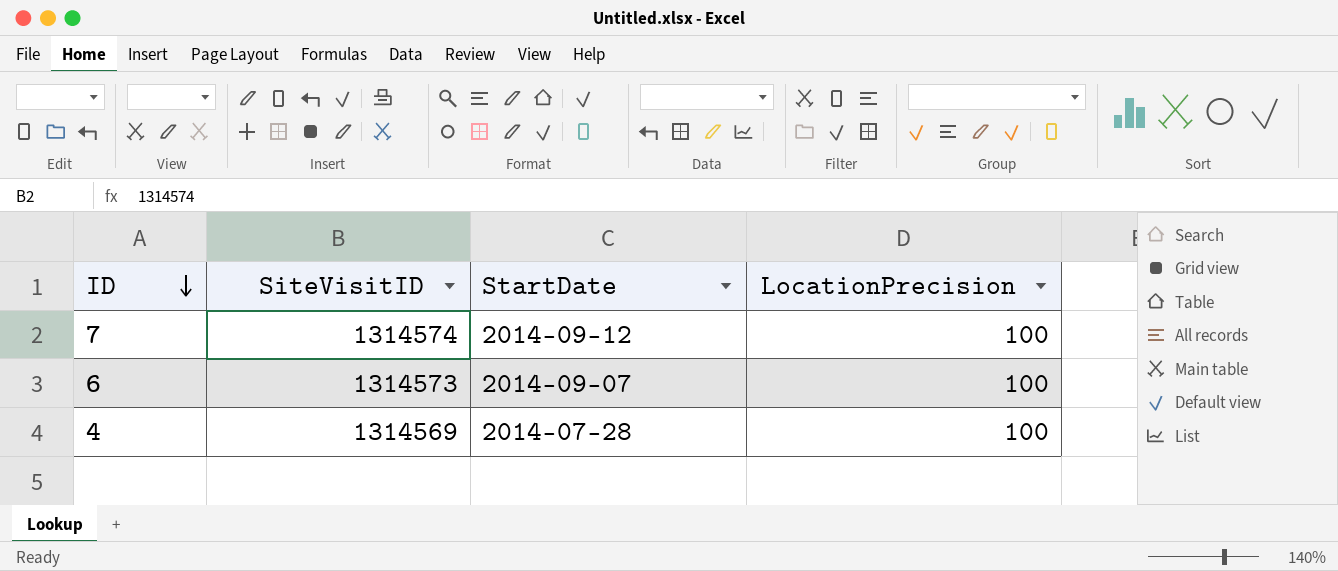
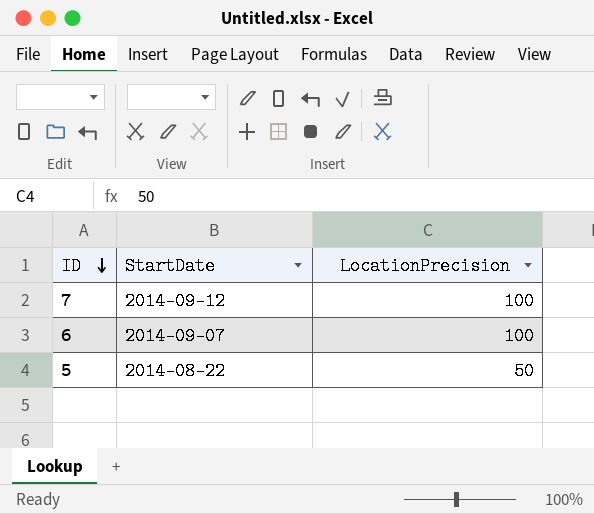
column SiteVisitID | position: 2 -> none
row 4: 1314569 | 2014-07-28 | 100 -> none
row 5: none -> 2014-08-22 | 50

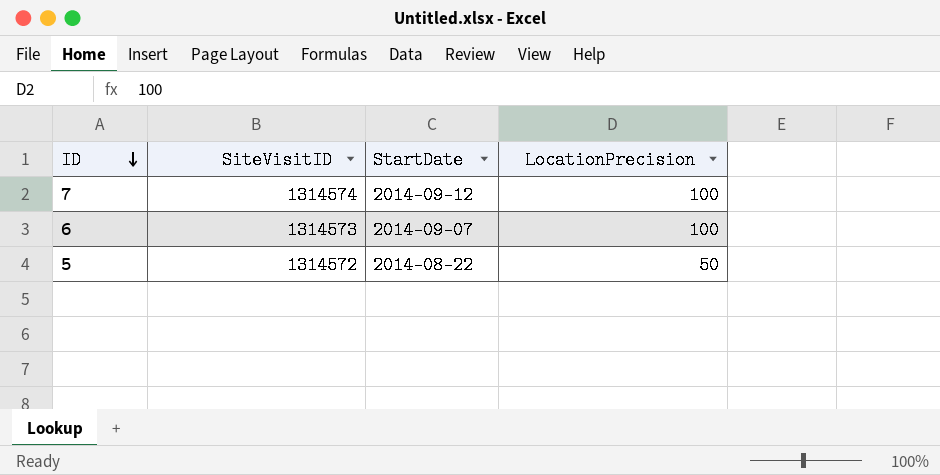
column SiteVisitID | position: none -> 2

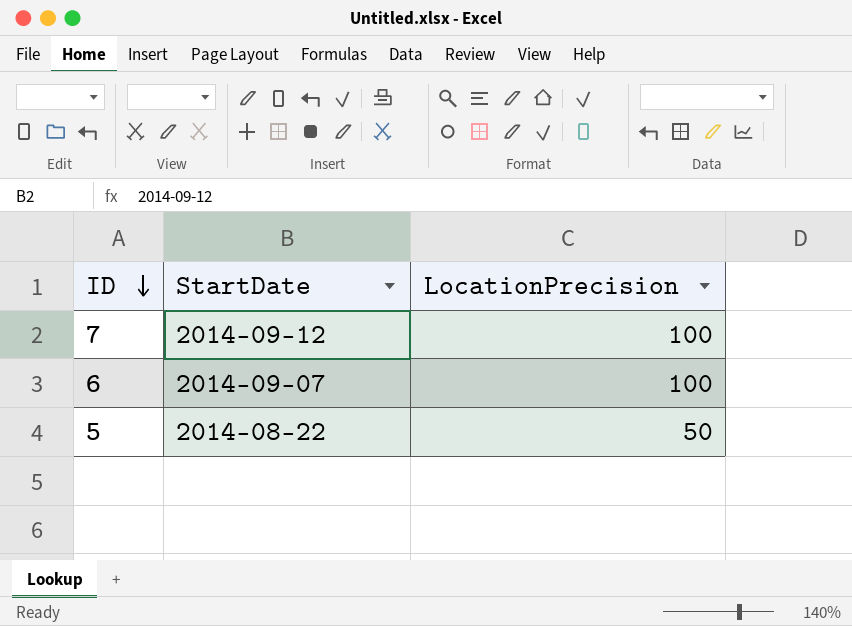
column SiteVisitID | position: 2 -> none

